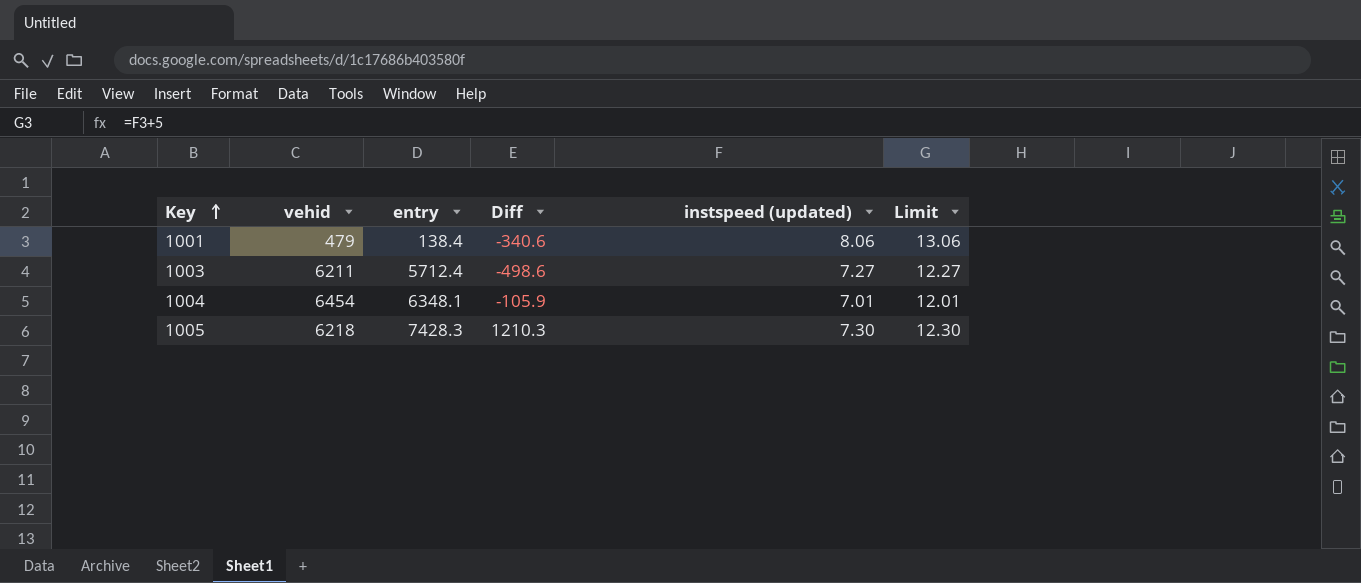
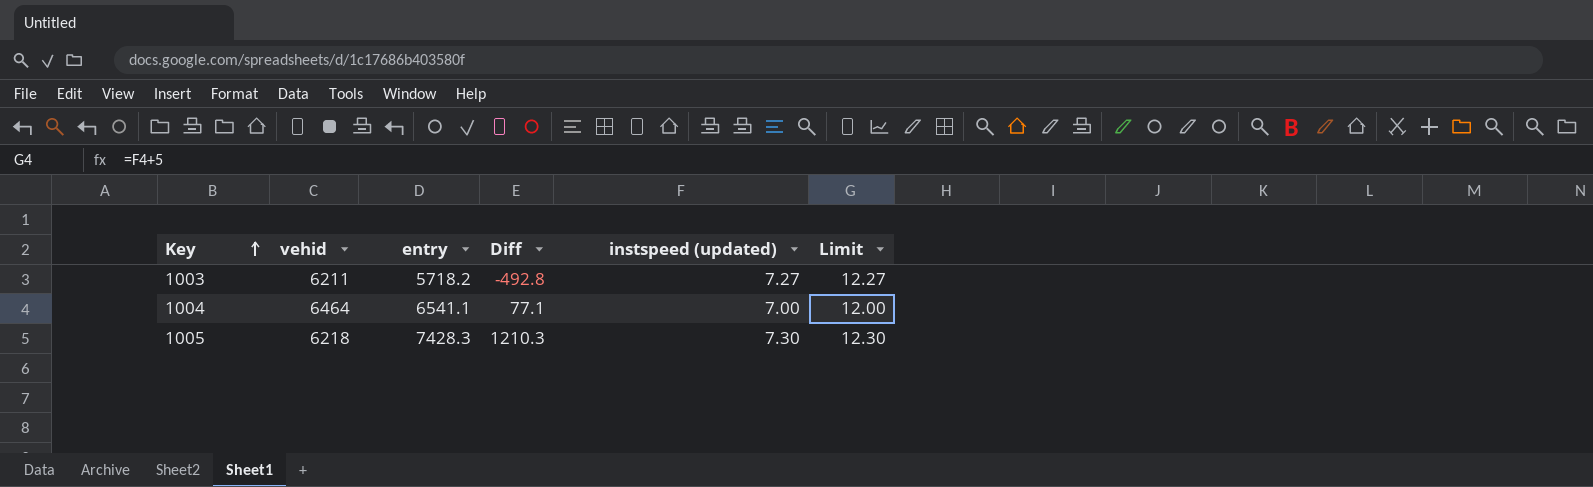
row 1001: 479 | 138.4 | -340.6 | 8.06 | 13.06 -> none
1003 | entry: 5712.4 -> 5718.2
1003 | Diff: -498.6 -> -492.8
1004 | vehid: 6454 -> 6464
1004 | entry: 6348.1 -> 6541.1
1004 | Diff: -105.9 -> 77.1
1004 | instspeed (updated): 7.01 -> 7.00
1004 | Limit: 12.01 -> 12.00

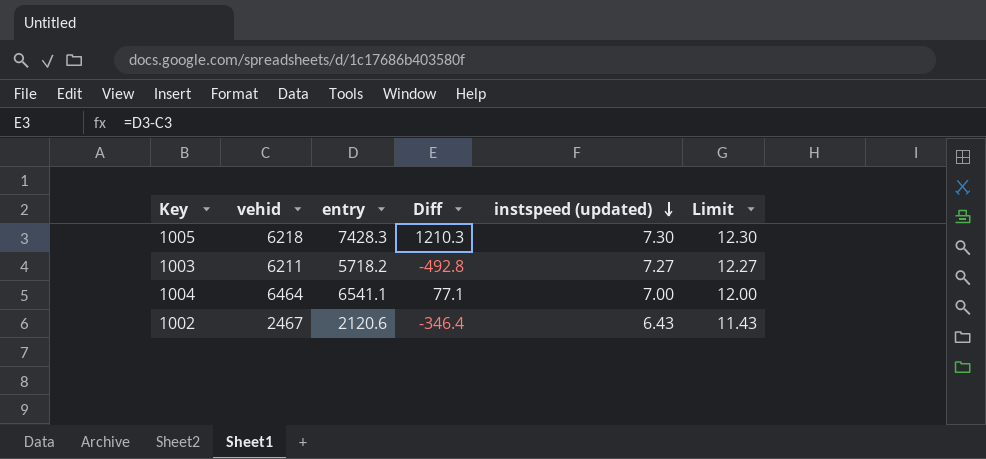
row order: Key ascending -> instspeed (updated) descending
row 1002: none -> 2467 | 2120.6 | -346.4 | 6.43 | 11.43

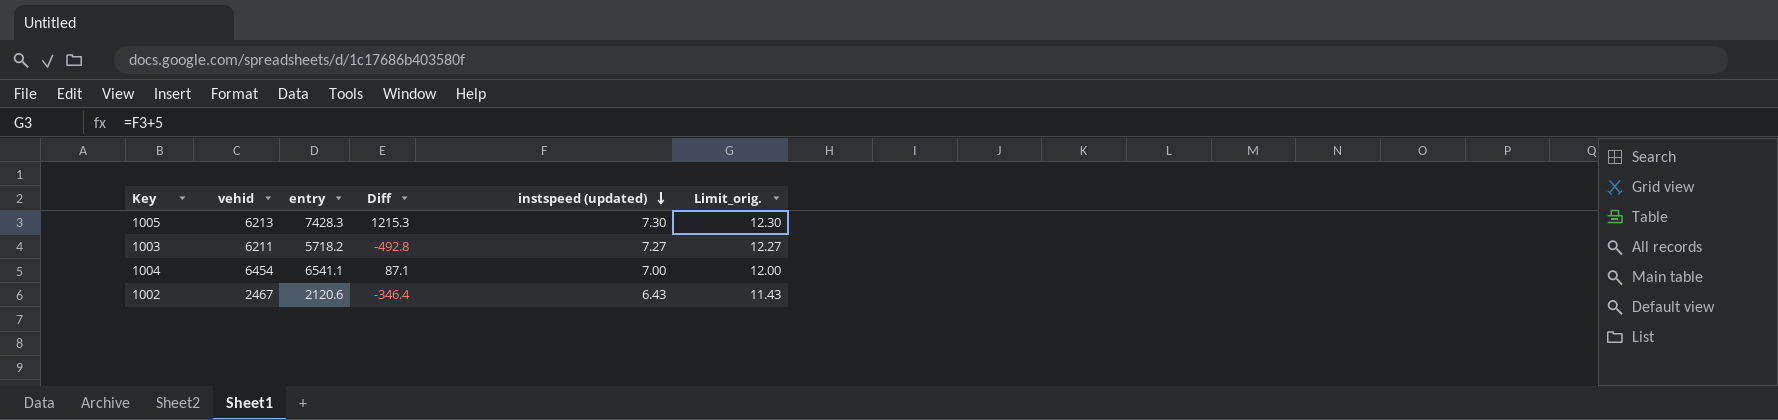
column name: Limit -> Limit_orig.
1005 | vehid: 6218 -> 6213
1005 | Diff: 1210.3 -> 1215.3
1004 | vehid: 6464 -> 6454
1004 | Diff: 77.1 -> 87.1

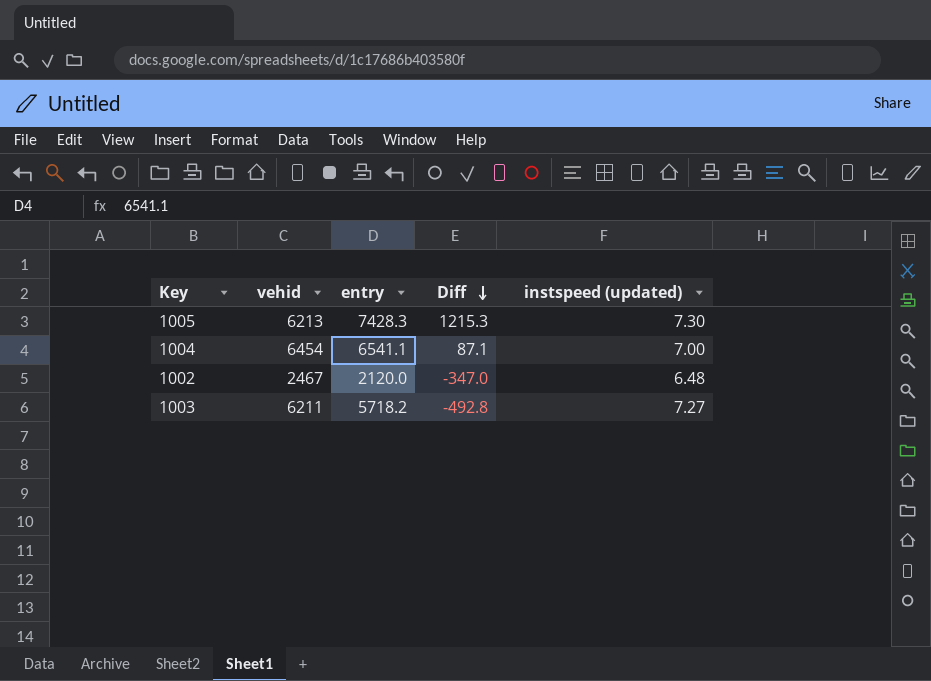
row order: instspeed (updated) descending -> Diff descending
column Limit_orig. | formula: [instspeed (updated)] + 5 -> none
1002 | entry: 2120.6 -> 2120.0
1002 | Diff: -346.4 -> -347.0
1002 | instspeed (updated): 6.43 -> 6.48

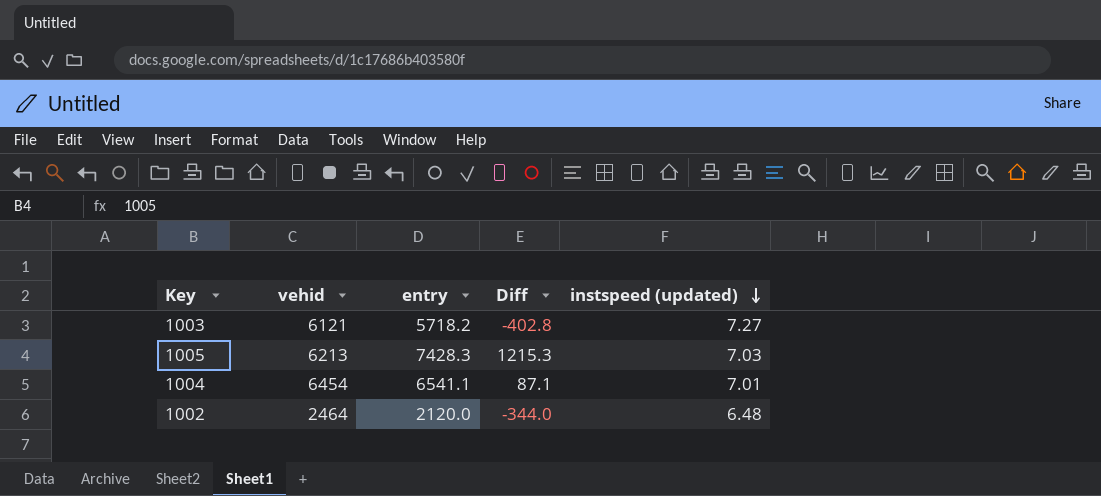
row order: Diff descending -> instspeed (updated) descending
1003 | vehid: 6211 -> 6121
1003 | Diff: -492.8 -> -402.8
1005 | instspeed (updated): 7.30 -> 7.03
1004 | instspeed (updated): 7.00 -> 7.01
1002 | vehid: 2467 -> 2464
1002 | Diff: -347.0 -> -344.0

